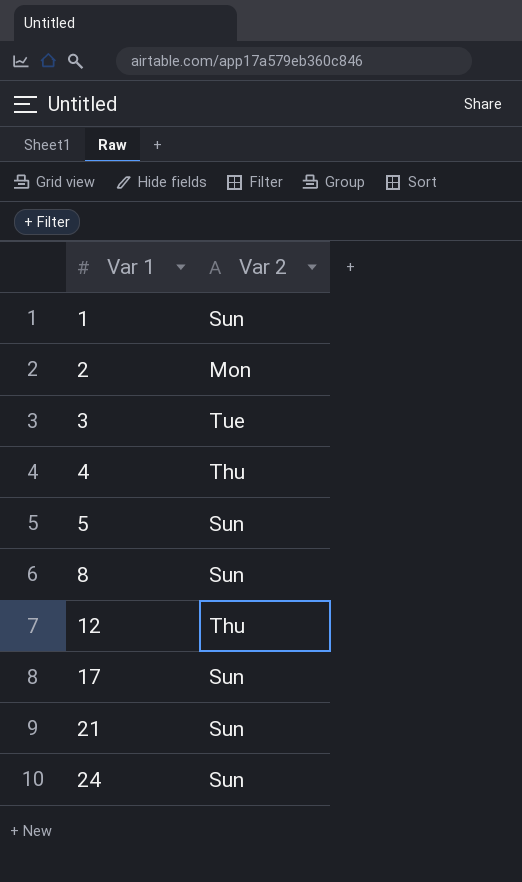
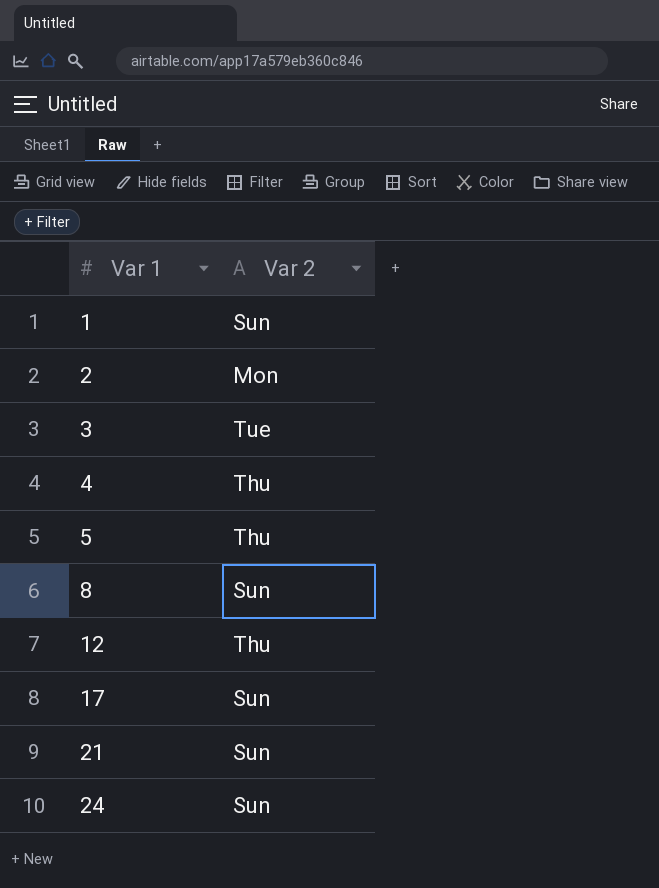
5 | Var 2: Sun -> Thu

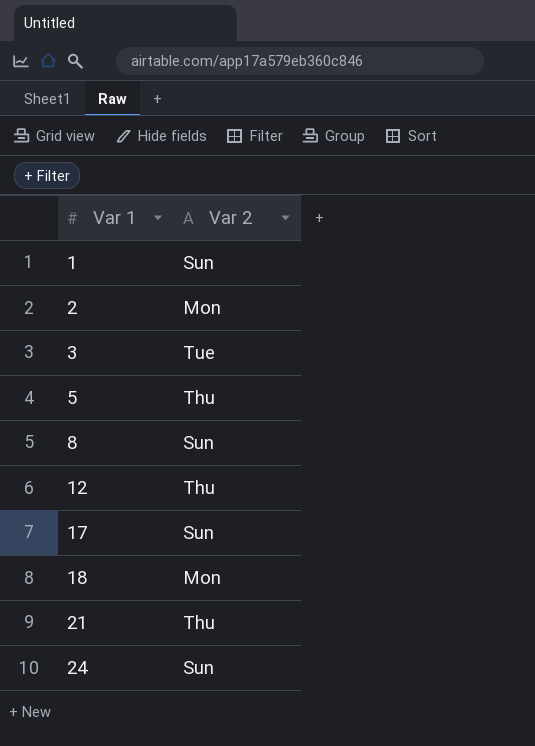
row 4: Thu -> none
row 18: none -> Mon
21 | Var 2: Sun -> Thu

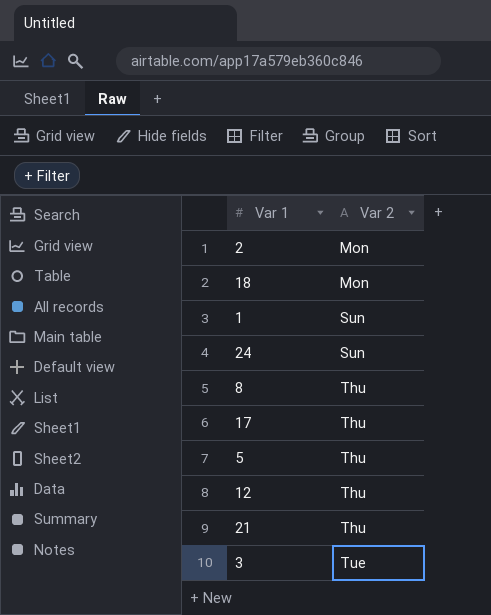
row order: Var 1 ascending -> Var 2 ascending
8 | Var 2: Sun -> Thu
17 | Var 2: Sun -> Thu

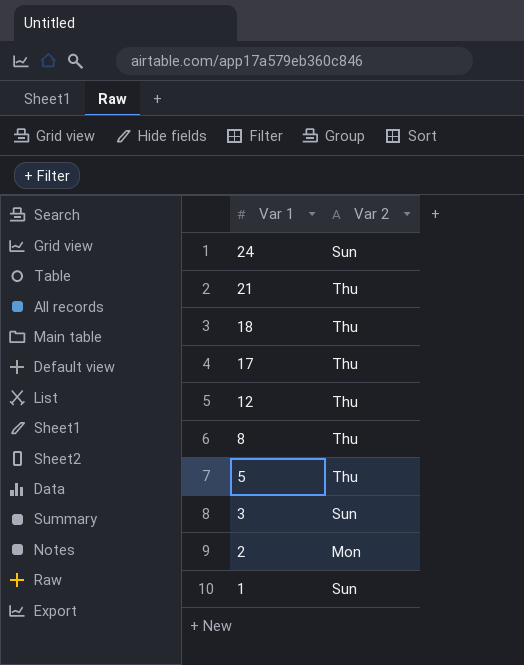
row order: Var 2 ascending -> Var 1 descending
18 | Var 2: Mon -> Thu
3 | Var 2: Tue -> Sun

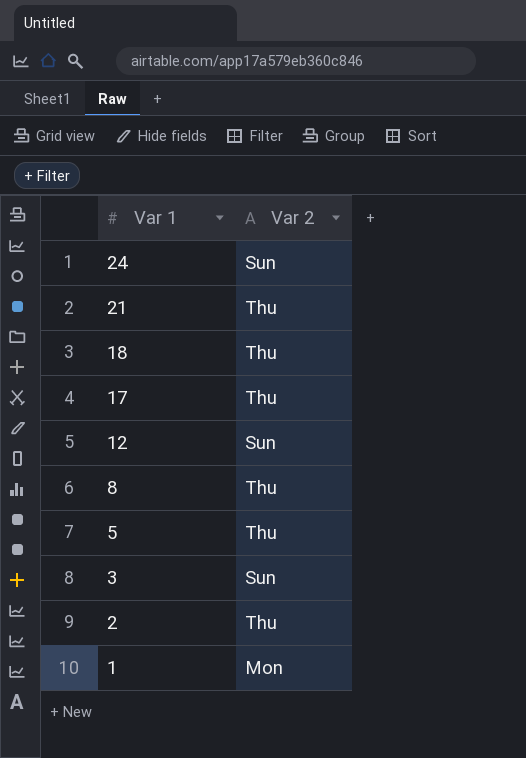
12 | Var 2: Thu -> Sun
2 | Var 2: Mon -> Thu
1 | Var 2: Sun -> Mon

